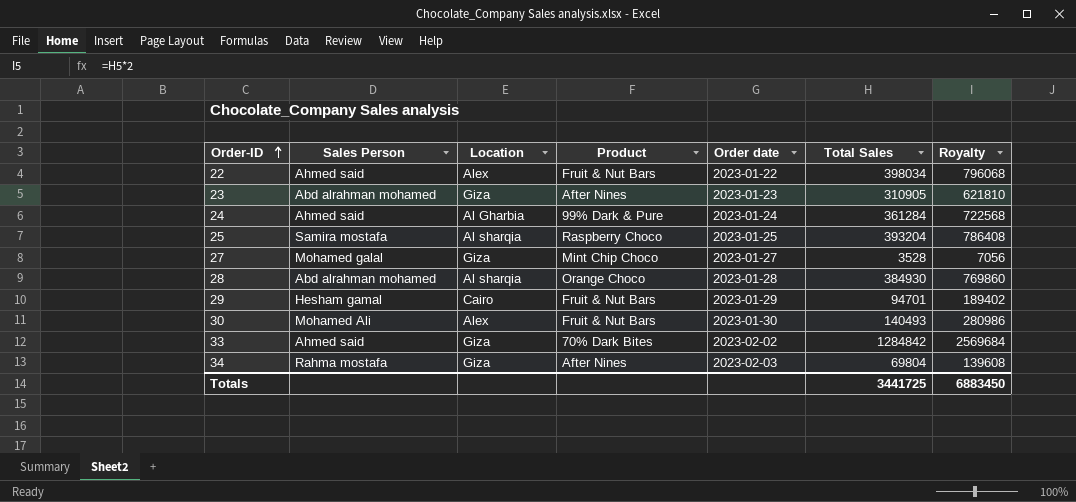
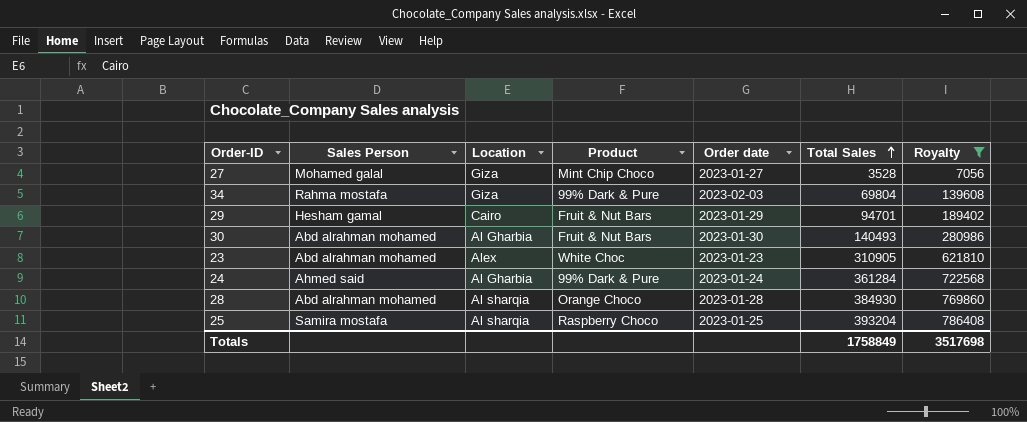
filter: none -> Royalty <= 786408
row order: Order-ID ascending -> Total Sales ascending
34 | Product: After Nines -> 99% Dark & Pure
30 | Sales Person: Mohamed Ali -> Abd alrahman mohamed
30 | Location: Alex -> Al Gharbia
23 | Location: Giza -> Alex
23 | Product: After Nines -> White Choc
Totals | Total Sales: 3441725 -> 1758849
Totals | Royalty: 6883450 -> 3517698

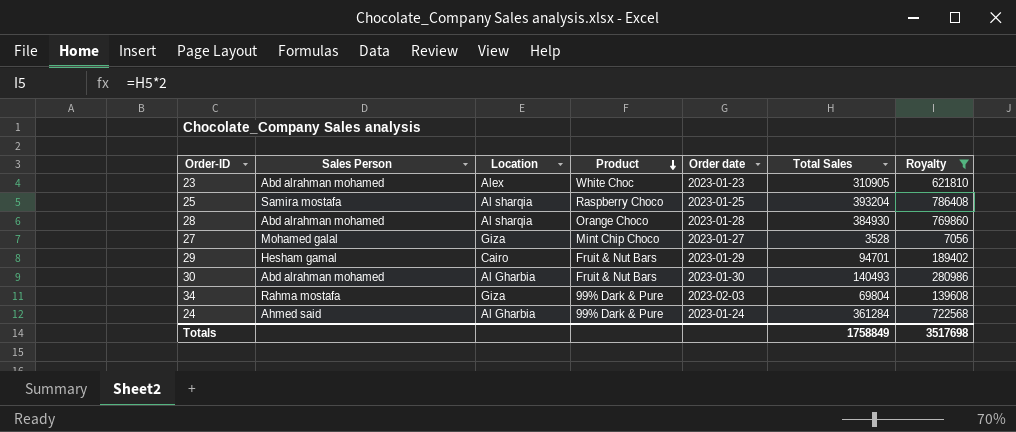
row order: Total Sales ascending -> Product descending

